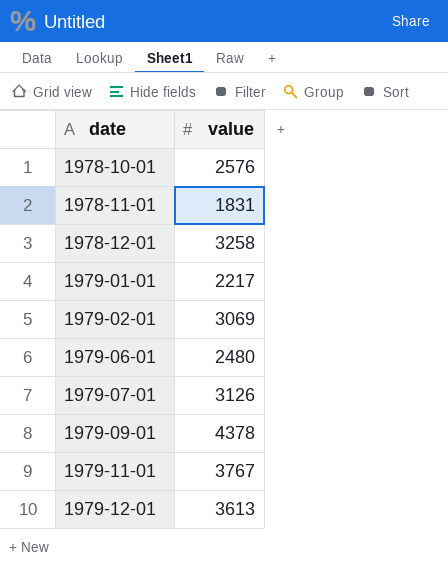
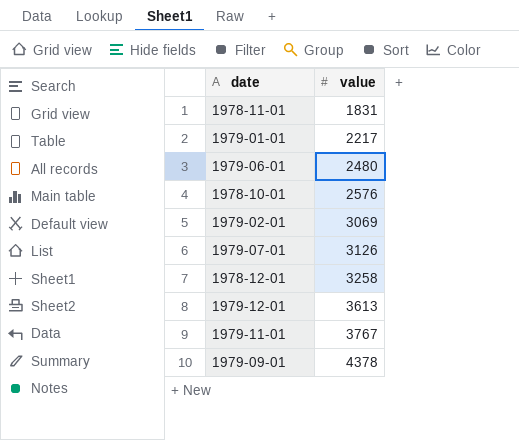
row order: date ascending -> value ascending

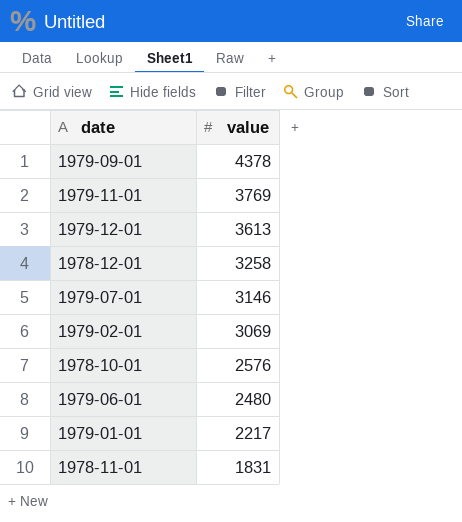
row order: value ascending -> value descending
1979-11-01 | value: 3767 -> 3769
1979-07-01 | value: 3126 -> 3146

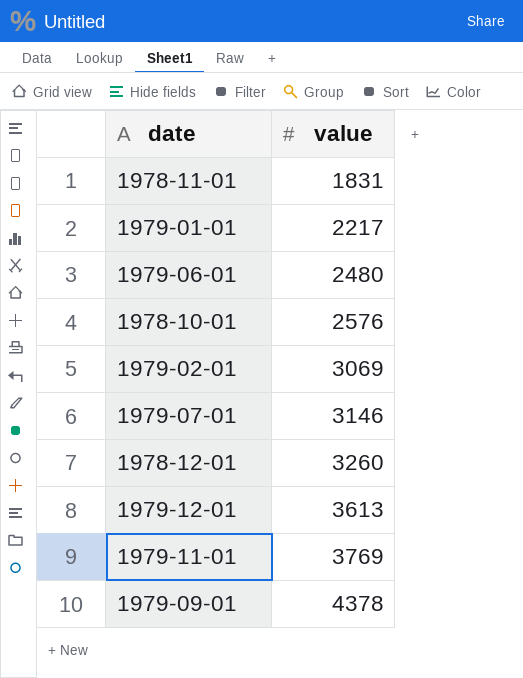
row order: value descending -> value ascending
1978-12-01 | value: 3258 -> 3260

